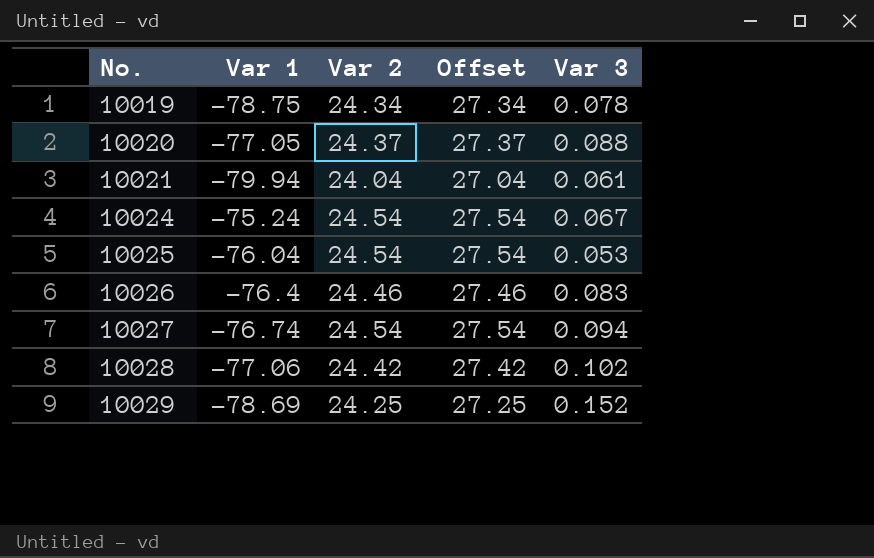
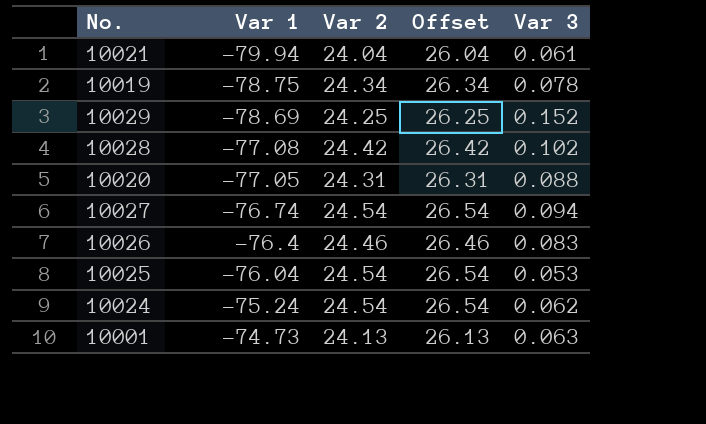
row order: No. ascending -> Var 1 ascending
column Offset | formula: [Var 2] + 3 -> [Var 2] + 2
10028 | Var 1: -77.06 -> -77.08
10020 | Var 2: 24.37 -> 24.31
10024 | Var 3: 0.067 -> 0.062
row 10001: none -> -74.73 | 24.13 | 26.13 | 0.063

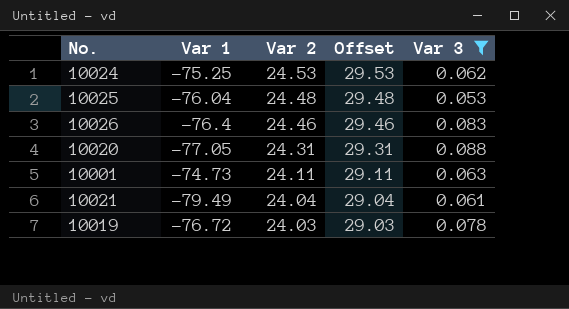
filter: none -> Var 3 <= 0.088
row order: Var 1 ascending -> Var 2 descending
column Offset | formula: [Var 2] + 2 -> [Var 2] + 5
10024 | Var 1: -75.24 -> -75.25
10024 | Var 2: 24.54 -> 24.53
10025 | Var 2: 24.54 -> 24.48
10001 | Var 2: 24.13 -> 24.11
10021 | Var 1: -79.94 -> -79.49
10019 | Var 1: -78.75 -> -76.72
10019 | Var 2: 24.34 -> 24.03

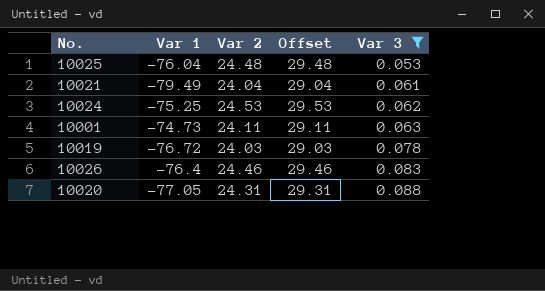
row order: Var 2 descending -> Var 3 ascending

